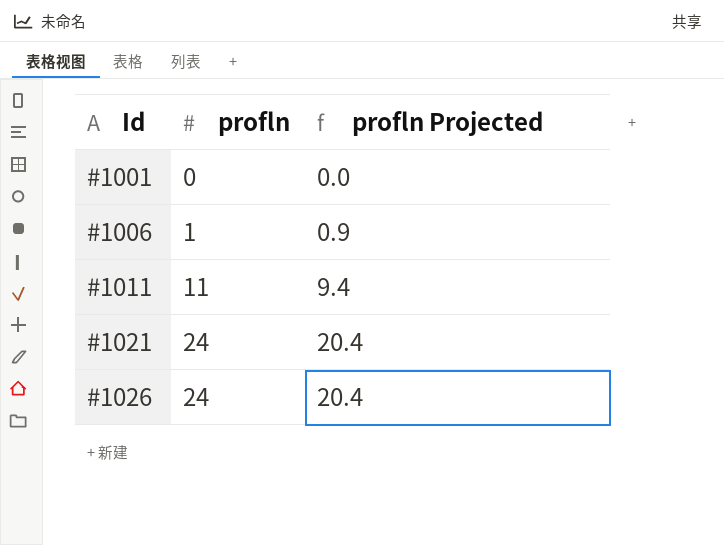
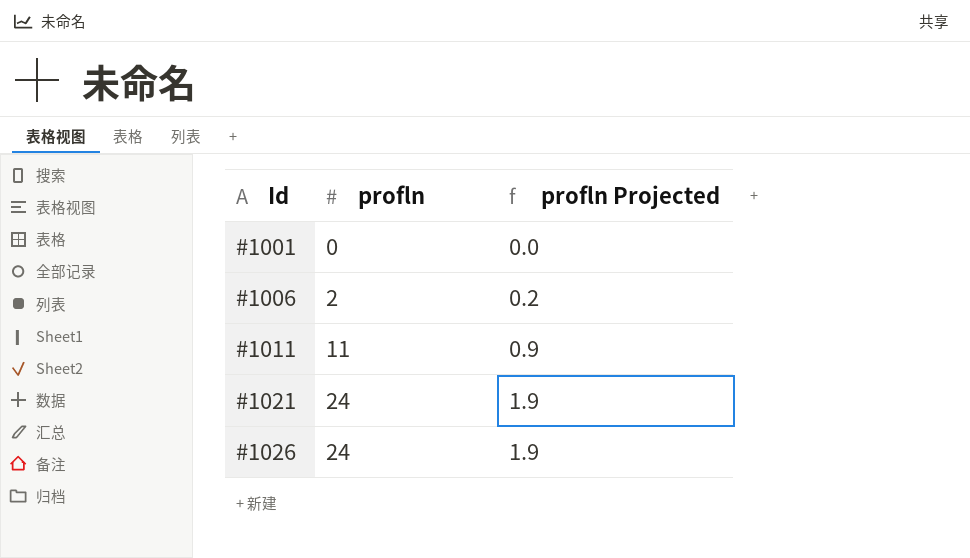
column profln Projected | formula: [profln] * 0.85 -> [profln] * 0.08
#1006 | profln: 1 -> 2

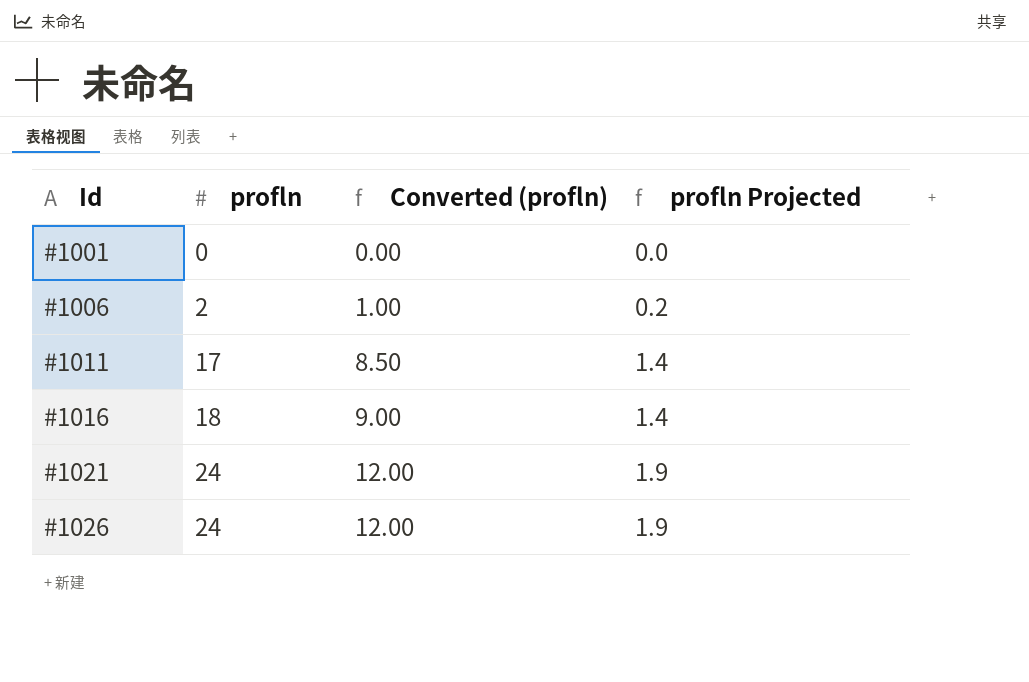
column Converted (profln) | formula: none -> [profln] * 0.5
#1011 | profln: 11 -> 17
#1011 | profln Projected: 0.9 -> 1.4
row #1016: none -> 18 | 9.00 | 1.4

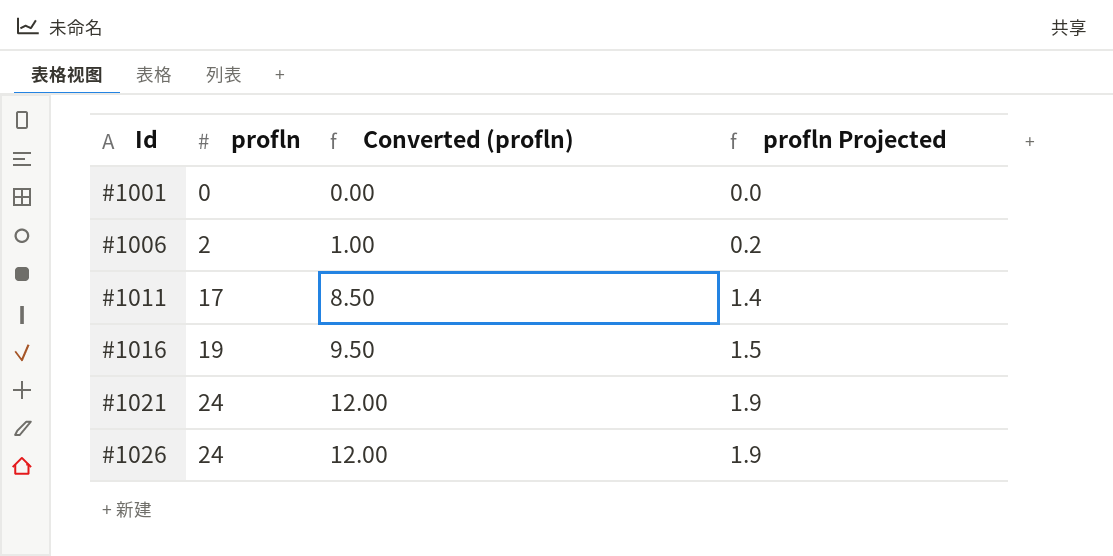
#1016 | profln: 18 -> 19
#1016 | Converted (profln): 9.00 -> 9.50
#1016 | profln Projected: 1.4 -> 1.5

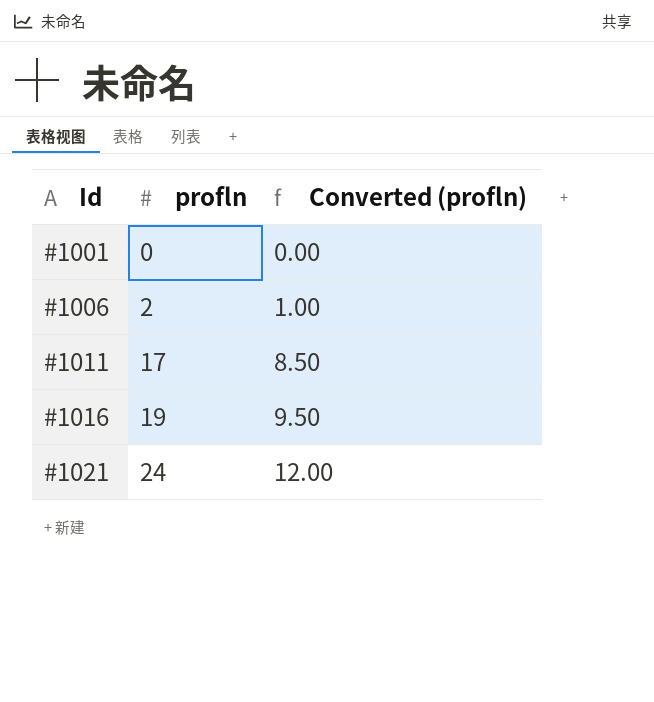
column profln Projected | formula: [profln] * 0.08 -> none
row #1026: 24 | 12.00 | 1.9 -> none

